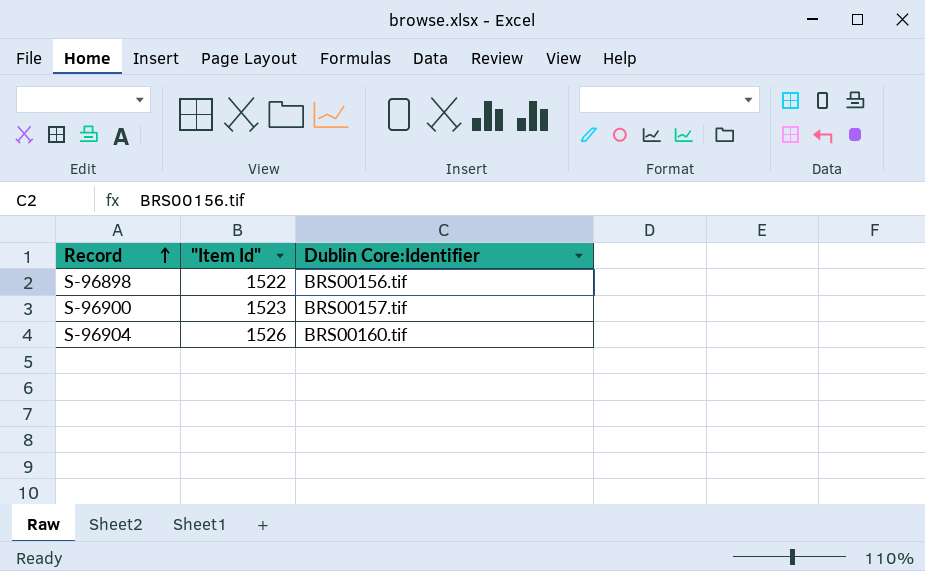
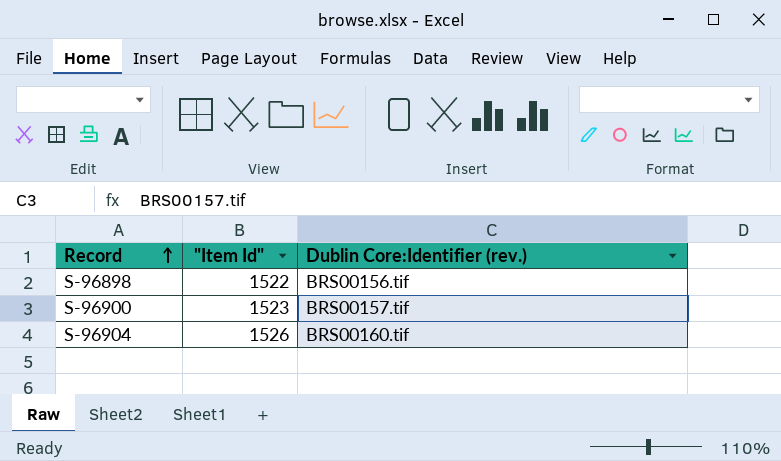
column name: Dublin Core:Identifier -> Dublin Core:Identifier (rev.)

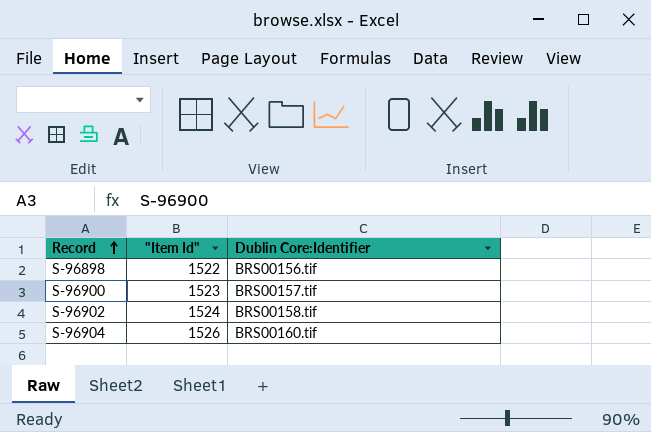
column name: Dublin Core:Identifier (rev.) -> Dublin Core:Identifier
row S-96902: none -> 1524 | BRS00158.tif

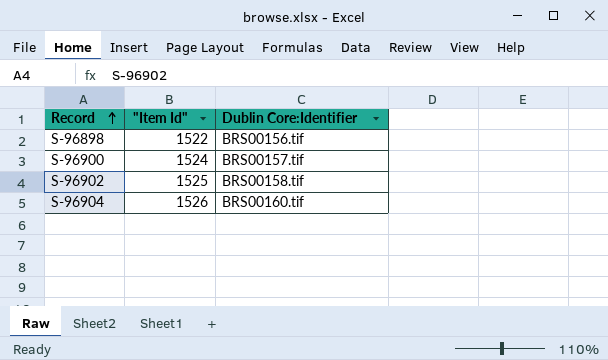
S-96900 | "Item Id": 1523 -> 1524
S-96902 | "Item Id": 1524 -> 1525

